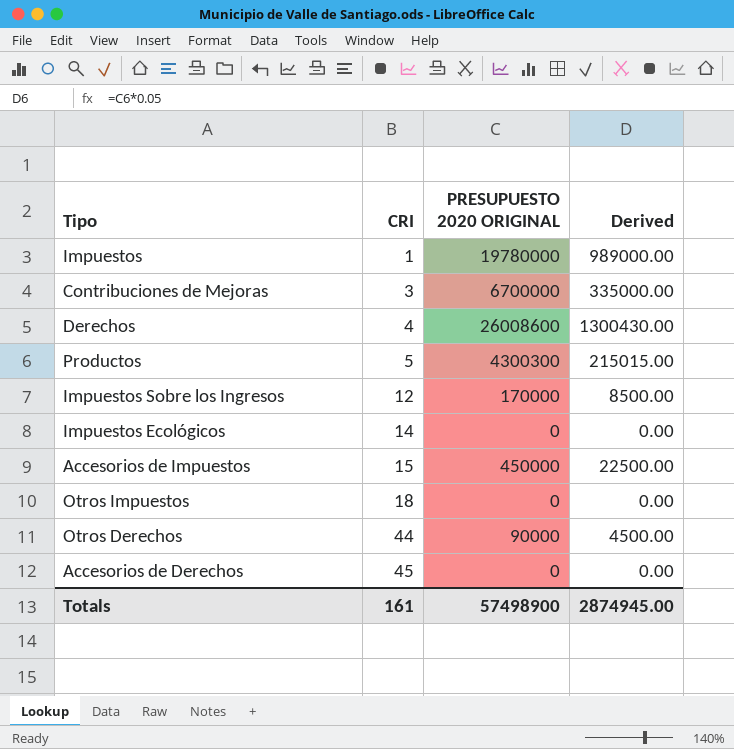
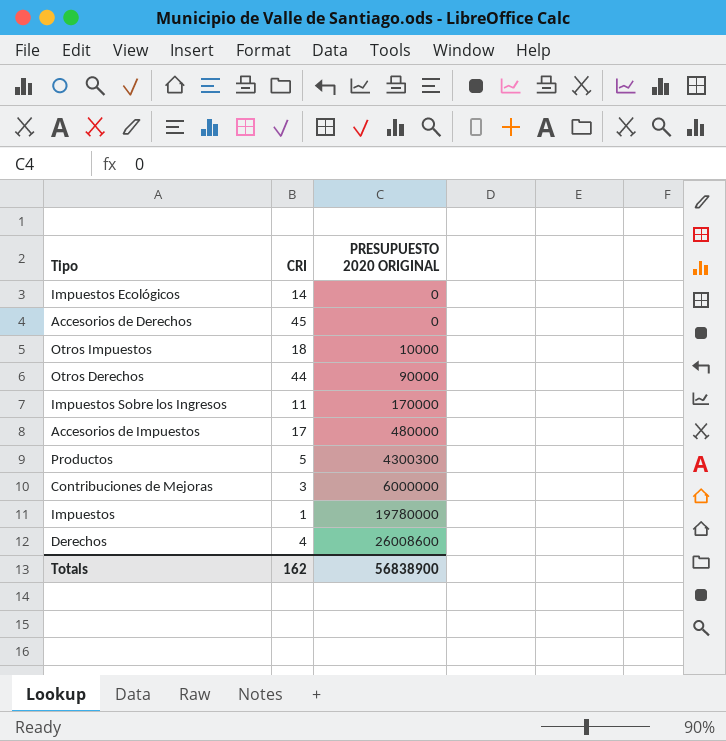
row order: CRI ascending -> PRESUPUESTO 2020 ORIGINAL ascending
column Derived | formula: [PRESUPUESTO 2020 ORIGINAL] * 0.05 -> none
Otros Impuestos | PRESUPUESTO 2020 ORIGINAL: 0 -> 10000
Impuestos Sobre los Ingresos | CRI: 12 -> 11
Accesorios de Impuestos | CRI: 15 -> 17
Accesorios de Impuestos | PRESUPUESTO 2020 ORIGINAL: 450000 -> 480000
Contribuciones de Mejoras | PRESUPUESTO 2020 ORIGINAL: 6700000 -> 6000000
Totals | CRI: 161 -> 162
Totals | PRESUPUESTO 2020 ORIGINAL: 57498900 -> 56838900

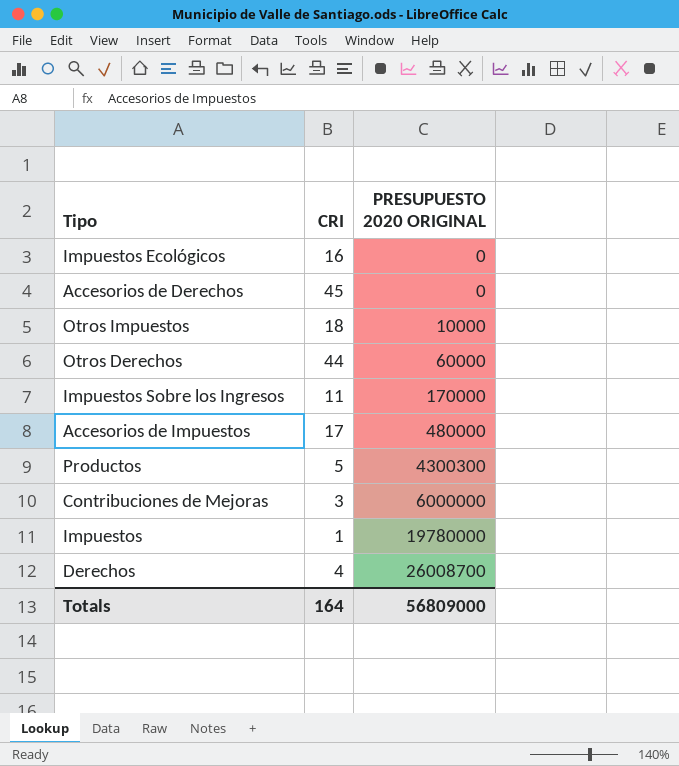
Impuestos Ecológicos | CRI: 14 -> 16
Otros Derechos | PRESUPUESTO 2020 ORIGINAL: 90000 -> 60000
Derechos | PRESUPUESTO 2020 ORIGINAL: 26008600 -> 26008700
Totals | CRI: 162 -> 164
Totals | PRESUPUESTO 2020 ORIGINAL: 56838900 -> 56809000

